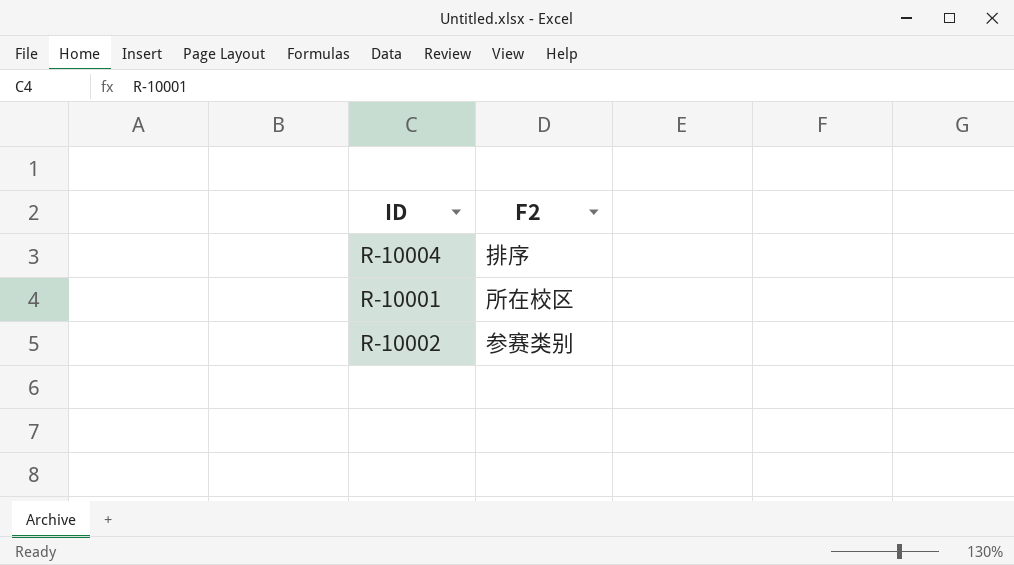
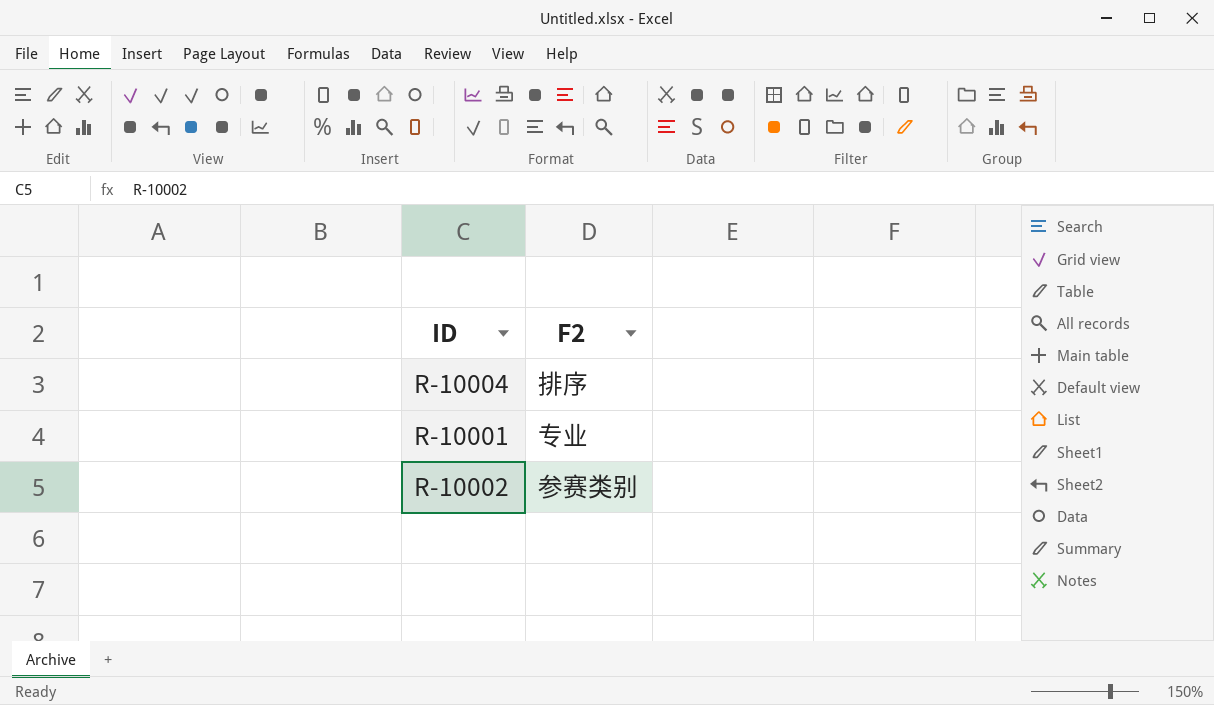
R-10001 | F2: 所在校区 -> 专业

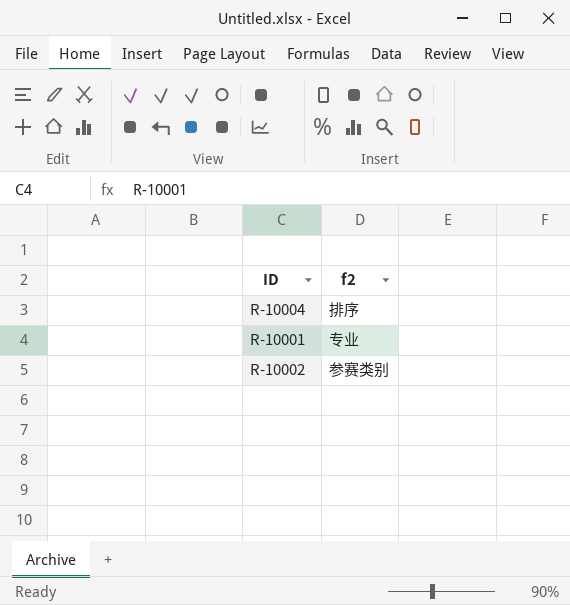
column name: F2 -> f2

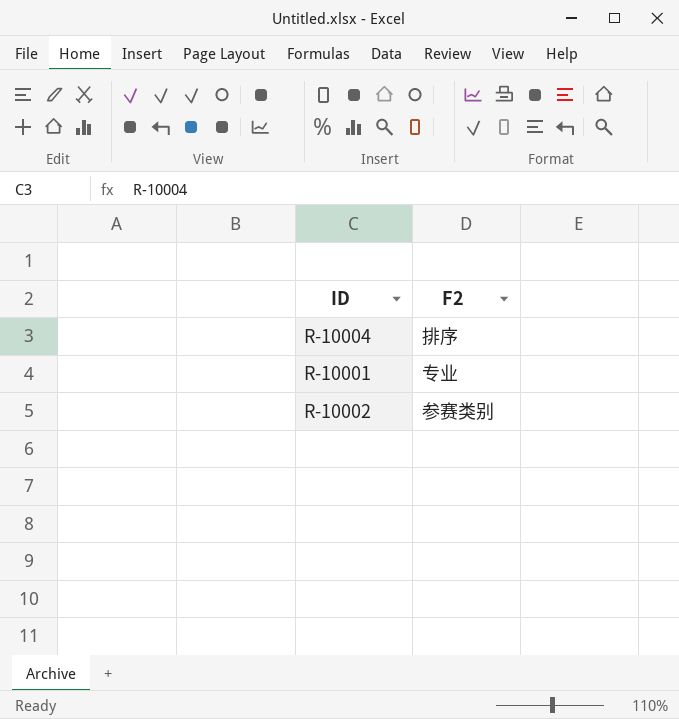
column name: f2 -> F2

